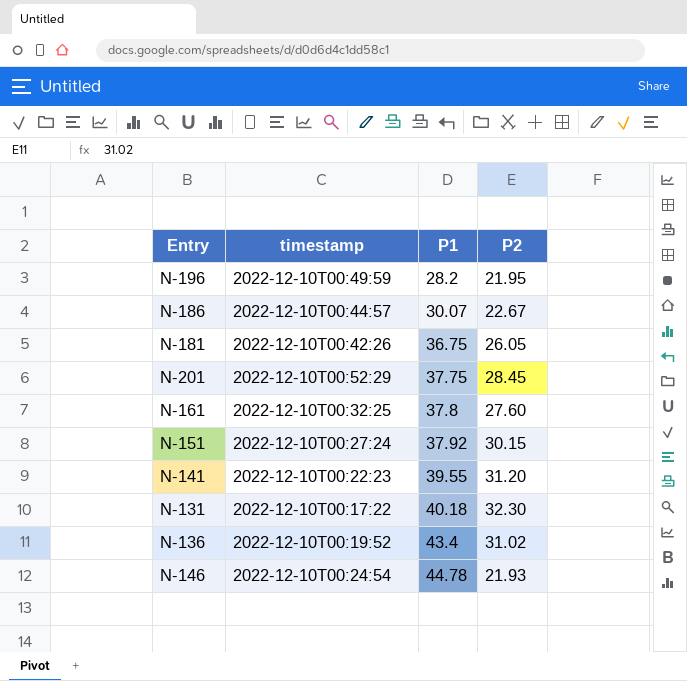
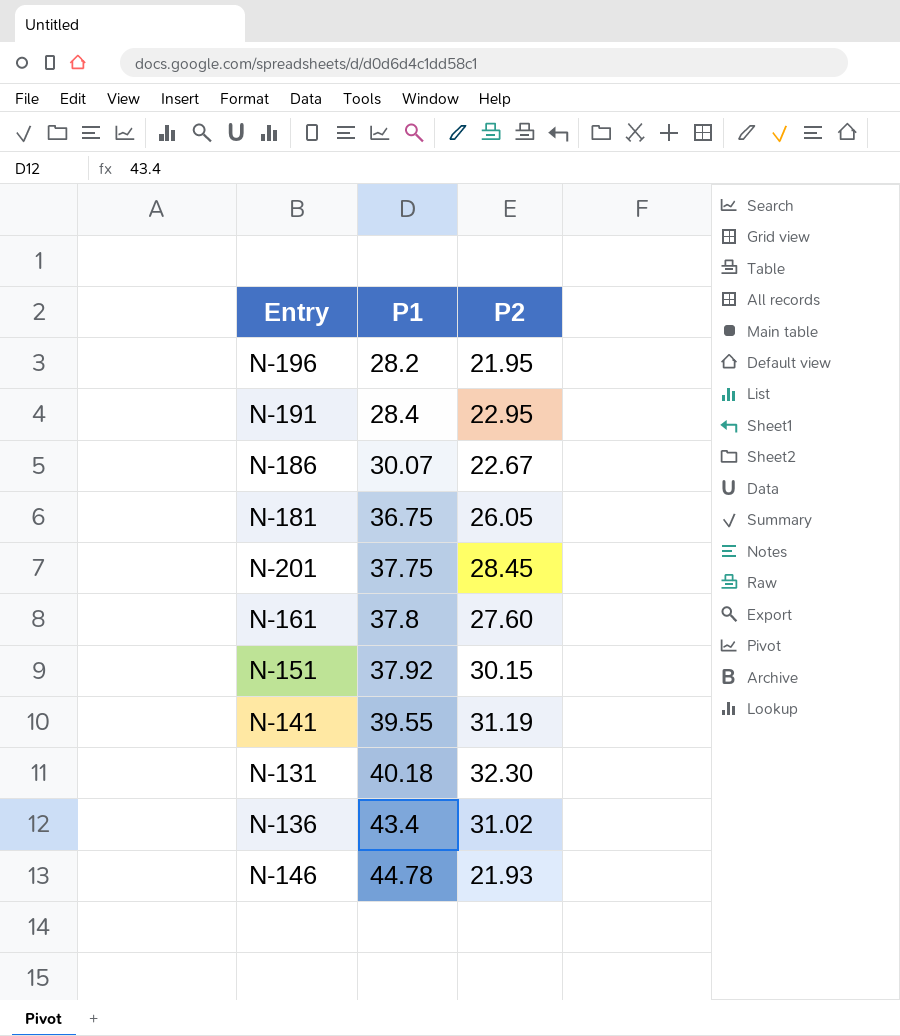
column timestamp | position: 2 -> none
row N-191: none -> 28.4 | 22.95
N-141 | P2: 31.20 -> 31.19

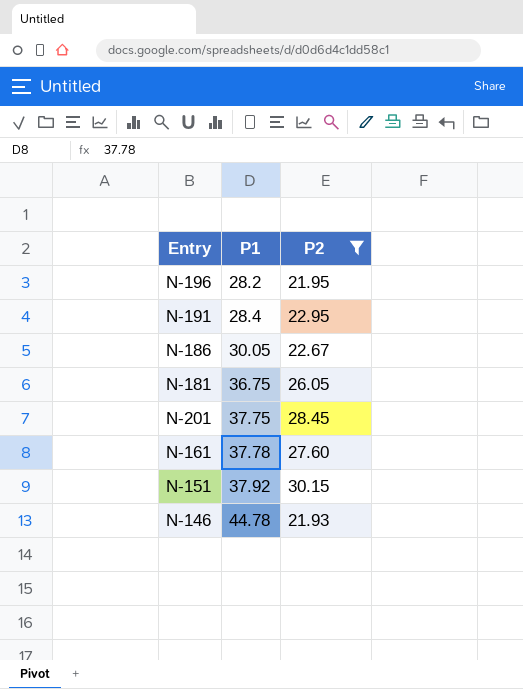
filter: none -> P2 <= 30.15
N-186 | P1: 30.07 -> 30.05
N-161 | P1: 37.8 -> 37.78

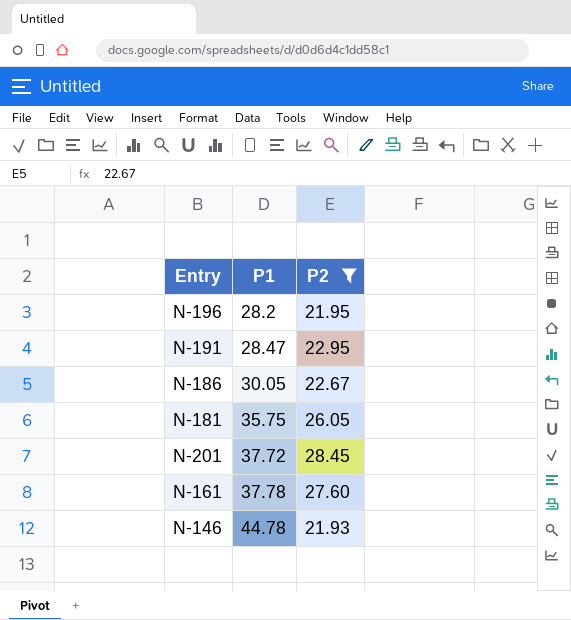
row N-151: 37.92 | 30.15 -> none
N-191 | P1: 28.4 -> 28.47
N-181 | P1: 36.75 -> 35.75
N-201 | P1: 37.75 -> 37.72

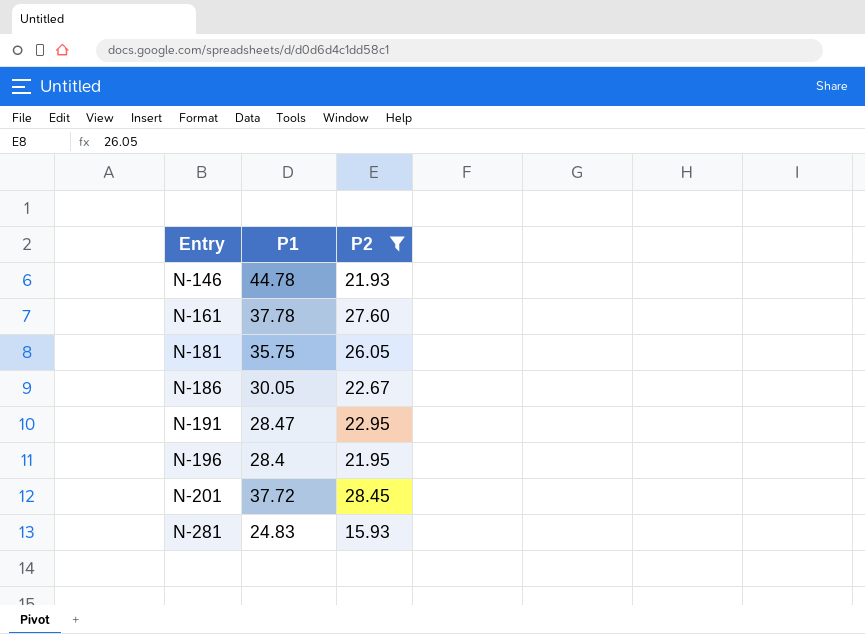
row order: P1 ascending -> Entry ascending
N-196 | P1: 28.2 -> 28.4
row N-281: none -> 24.83 | 15.93

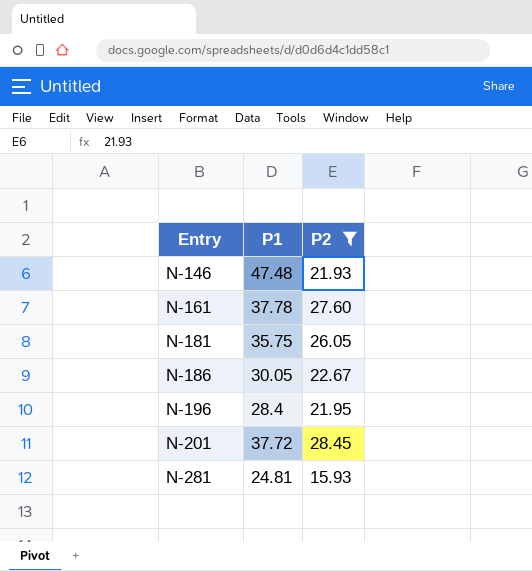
row N-191: 28.47 | 22.95 -> none
N-146 | P1: 44.78 -> 47.48
N-281 | P1: 24.83 -> 24.81

